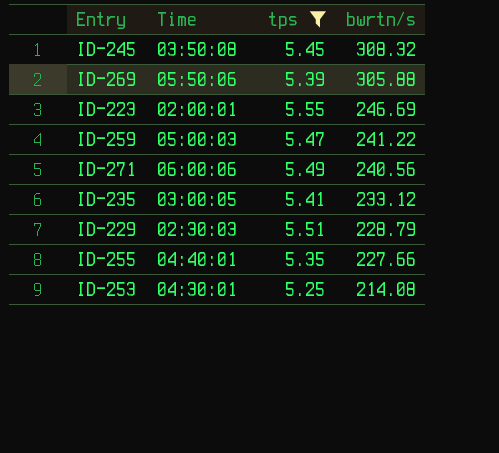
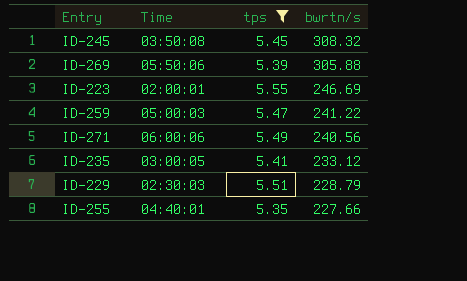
row ID-253: 04:30:01 | 5.25 | 214.08 -> none

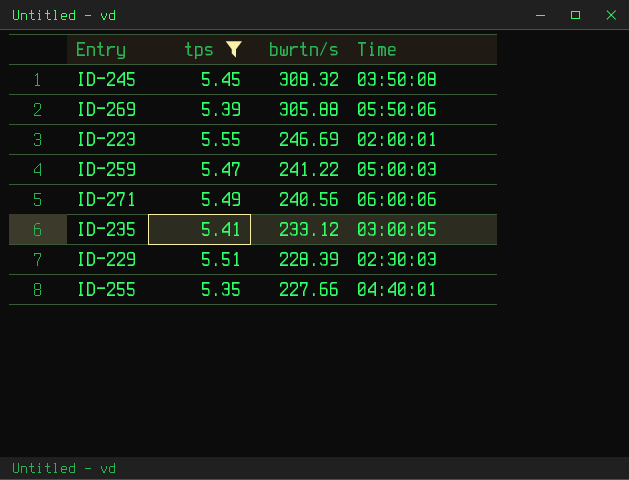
column Time | position: 2 -> 4
ID-229 | bwrtn/s: 228.79 -> 228.39

